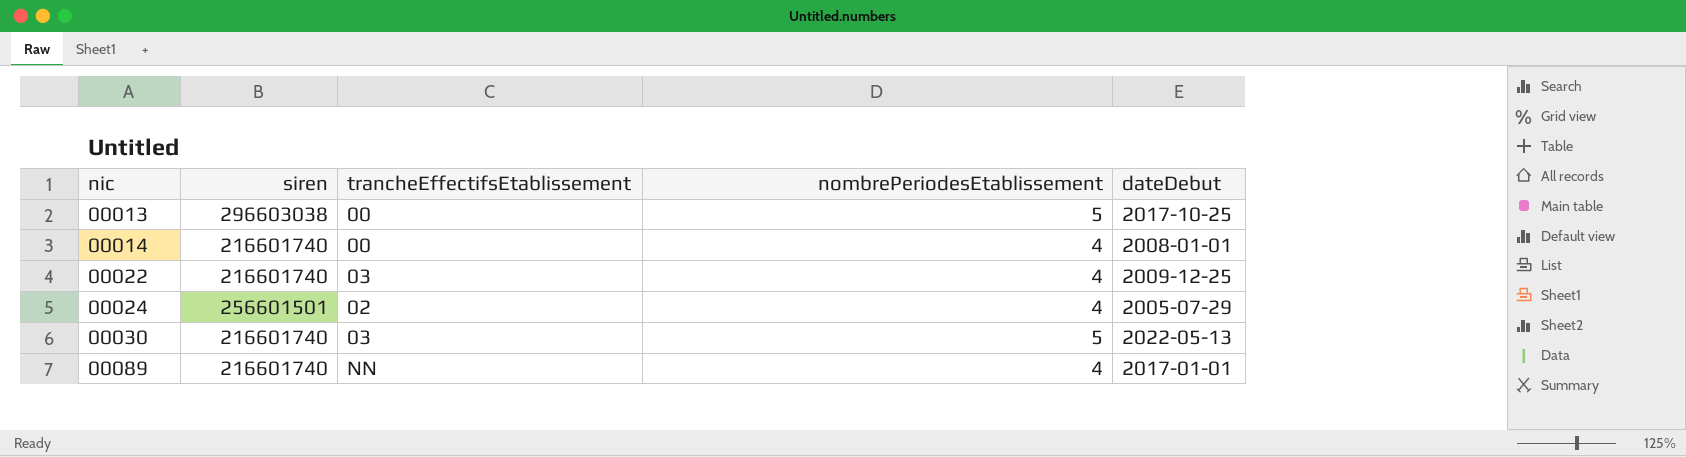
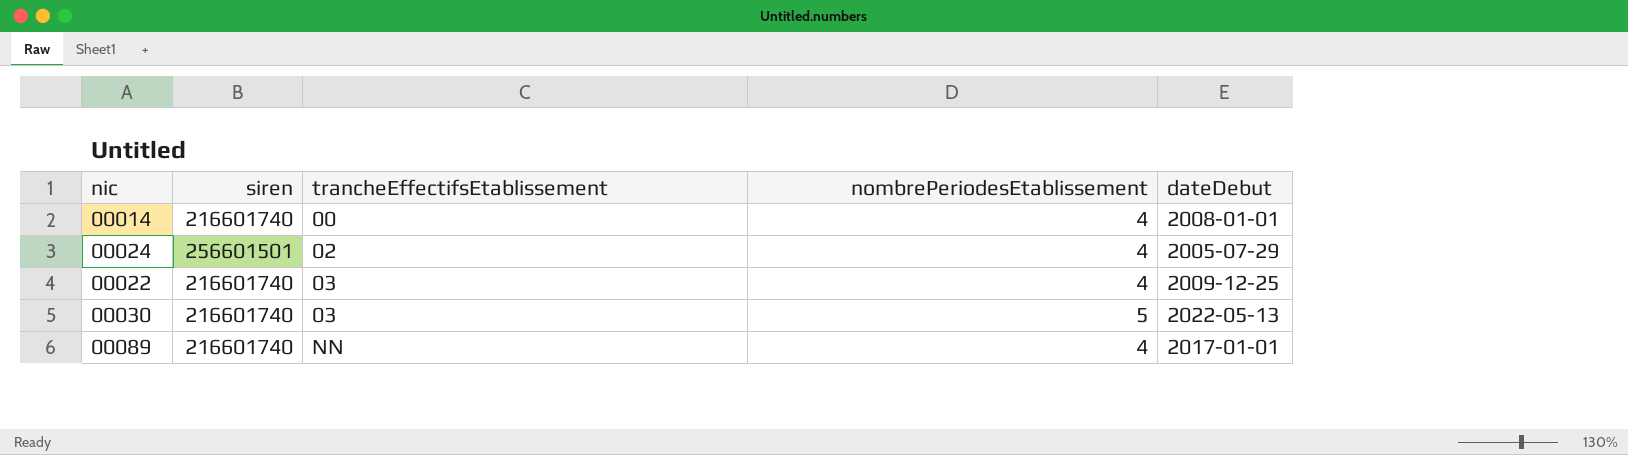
row order: nic ascending -> trancheEffectifsEtablissement ascending
row 00013: 296603038 | 00 | 5 | 2017-10-25 -> none

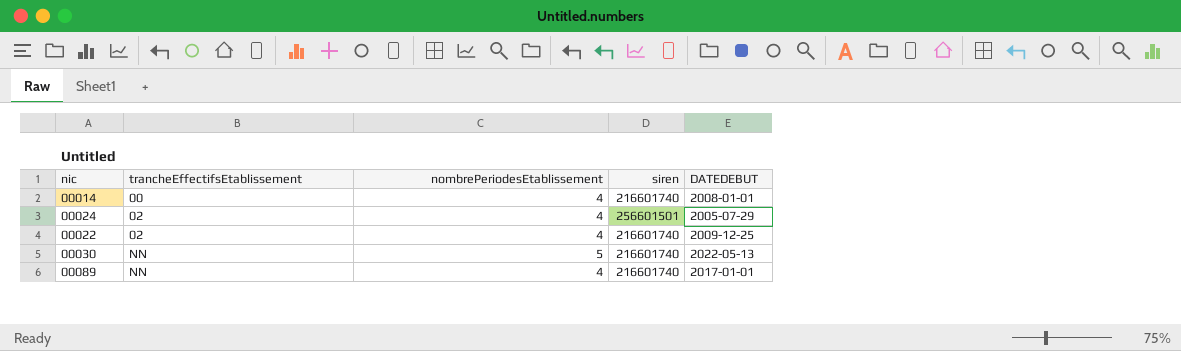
column siren | position: 2 -> 4
column name: dateDebut -> DATEDEBUT
00022 | trancheEffectifsEtablissement: 03 -> 02
00030 | trancheEffectifsEtablissement: 03 -> NN

